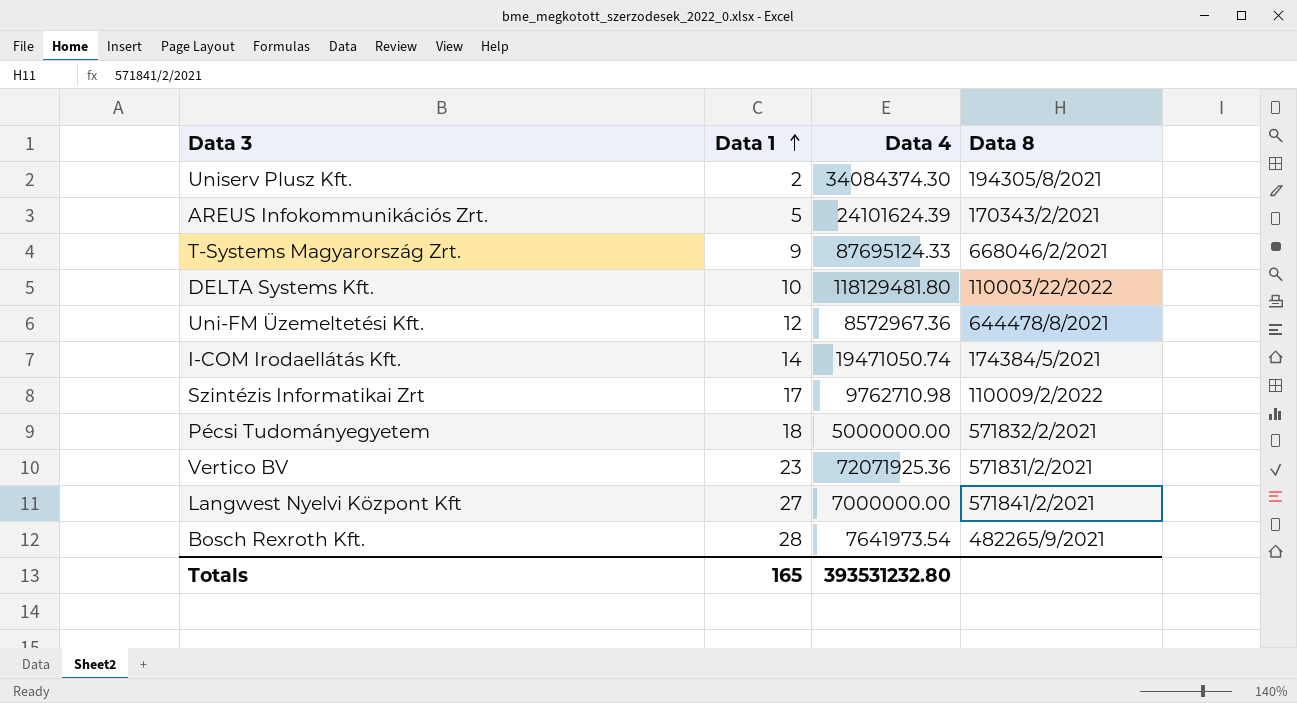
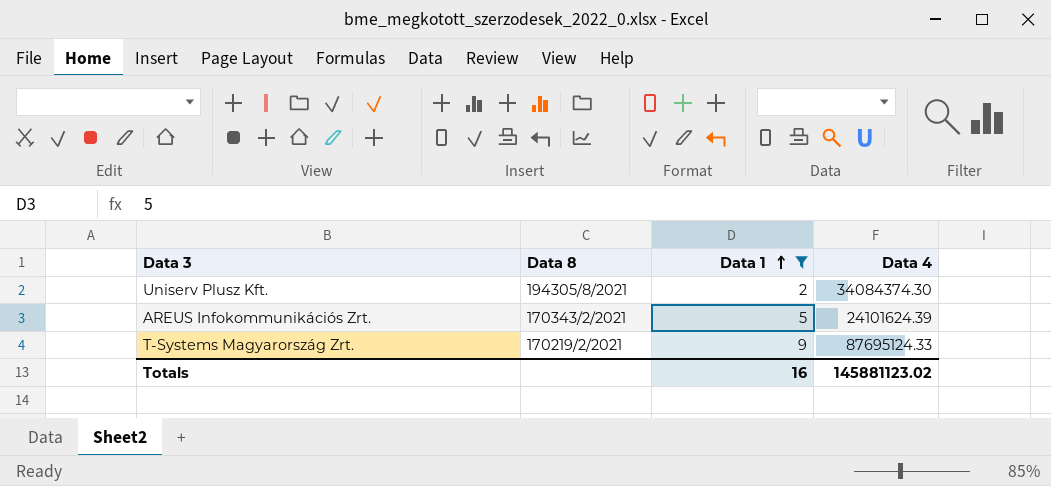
filter: none -> Data 1 <= 9
column Data 8 | position: 4 -> 2
T-Systems Magyarország Zrt. | Data 8: 668046/2/2021 -> 170219/2/2021
Totals | Data 1: 165 -> 16
Totals | Data 4: 393531232.80 -> 145881123.02

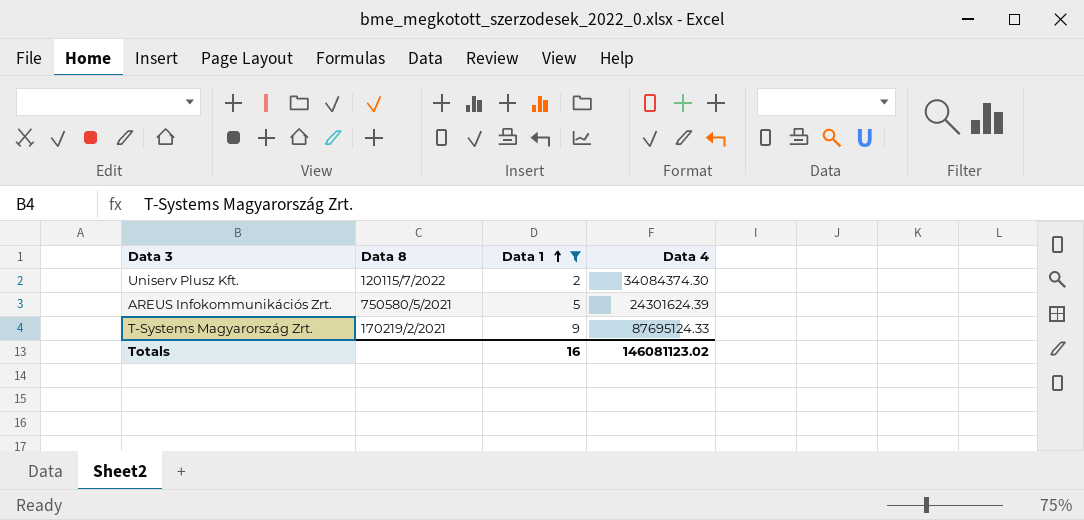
Uniserv Plusz Kft. | Data 8: 194305/8/2021 -> 120115/7/2022
AREUS Infokommunikációs Zrt. | Data 8: 170343/2/2021 -> 750580/5/2021
AREUS Infokommunikációs Zrt. | Data 4: 24101624.39 -> 24301624.39
Totals | Data 4: 145881123.02 -> 146081123.02

